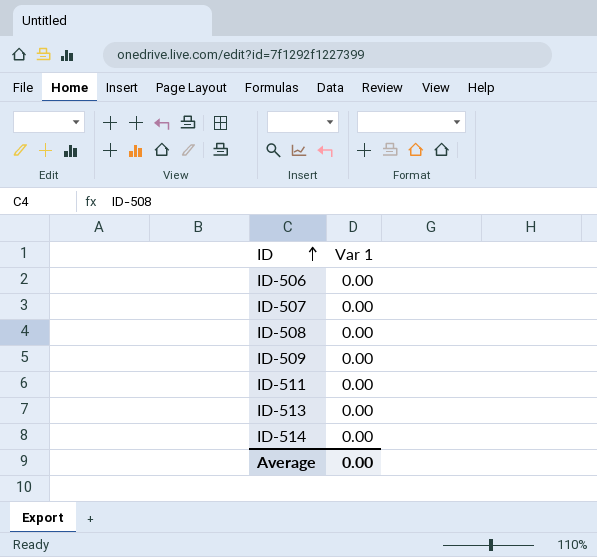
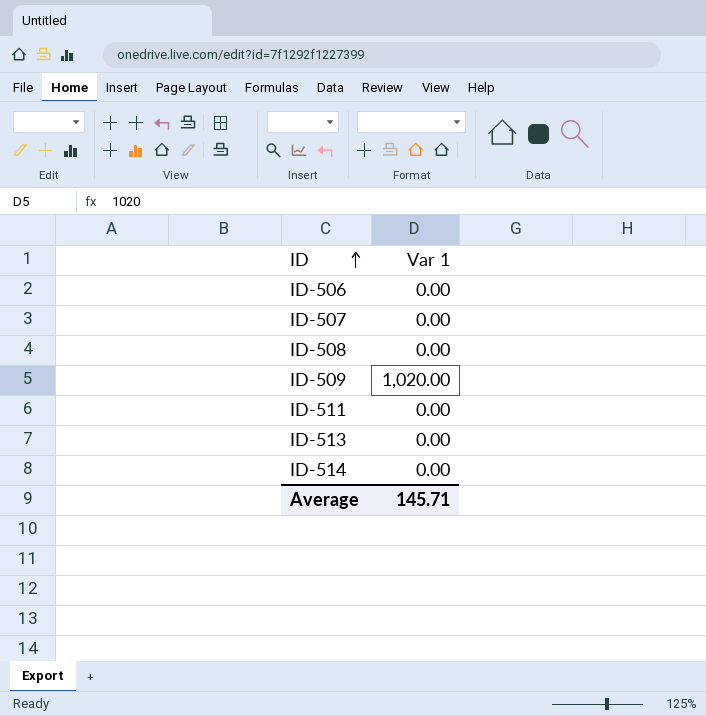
ID-509 | Var 1: 0.00 -> 1,020.00
Average | Var 1: 0.00 -> 145.71

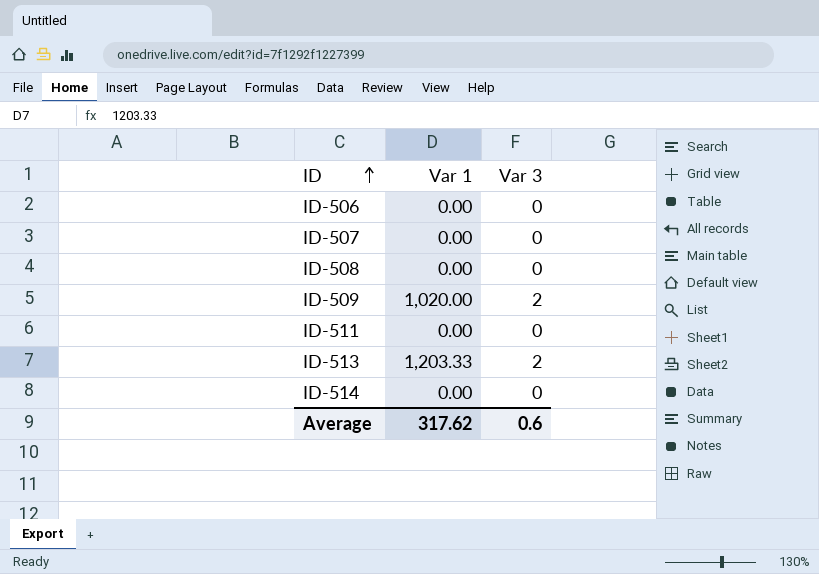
column Var 3 | position: none -> 3
ID-513 | Var 1: 0.00 -> 1,203.33
Average | Var 1: 145.71 -> 317.62

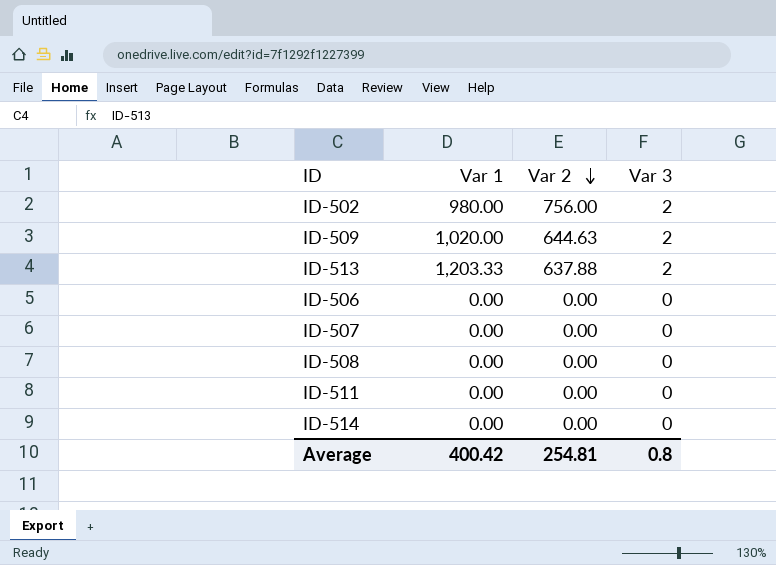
row order: ID ascending -> Var 2 descending
column Var 2 | position: none -> 3
row ID-502: none -> 980.00 | 756.00 | 2
Average | Var 1: 317.62 -> 400.42
Average | Var 3: 0.6 -> 0.8

